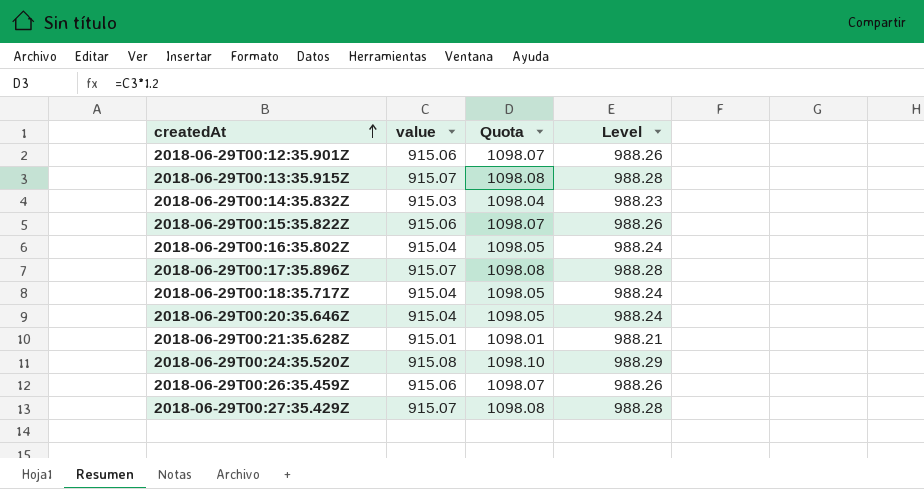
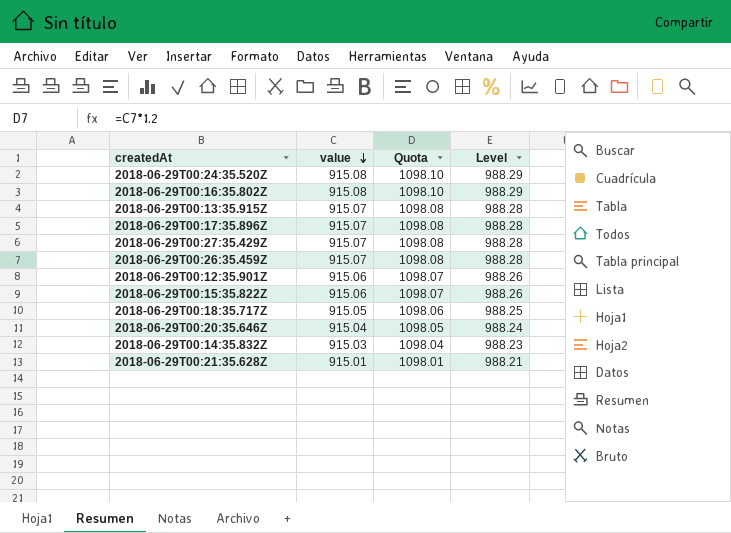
row order: createdAt ascending -> value descending
2018-06-29T00:16:35.802Z | value: 915.04 -> 915.08
2018-06-29T00:16:35.802Z | Quota: 1098.05 -> 1098.10
2018-06-29T00:16:35.802Z | Level: 988.24 -> 988.29
2018-06-29T00:26:35.459Z | value: 915.06 -> 915.07
2018-06-29T00:26:35.459Z | Quota: 1098.07 -> 1098.08
2018-06-29T00:26:35.459Z | Level: 988.26 -> 988.28
2018-06-29T00:18:35.717Z | value: 915.04 -> 915.05
2018-06-29T00:18:35.717Z | Quota: 1098.05 -> 1098.06
2018-06-29T00:18:35.717Z | Level: 988.24 -> 988.25

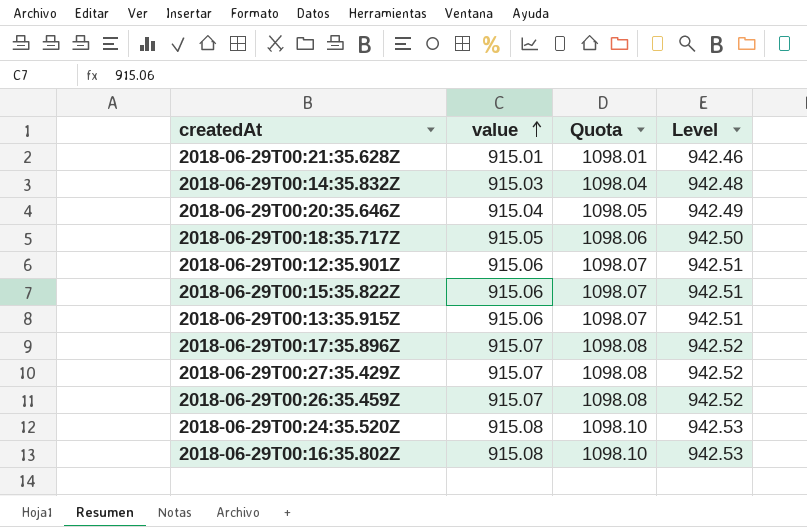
row order: value descending -> value ascending
column Level | formula: [value] * 1.08 -> [value] * 1.03
2018-06-29T00:13:35.915Z | value: 915.07 -> 915.06
2018-06-29T00:13:35.915Z | Quota: 1098.08 -> 1098.07

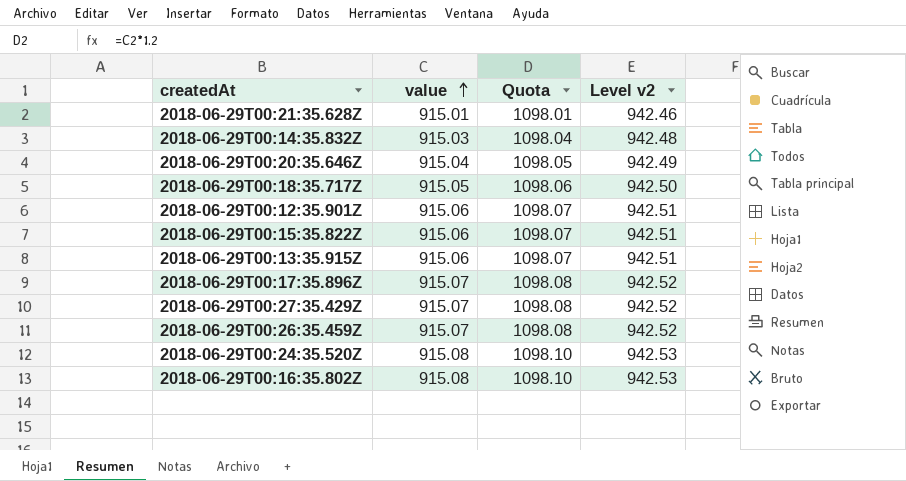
column name: Level -> Level v2

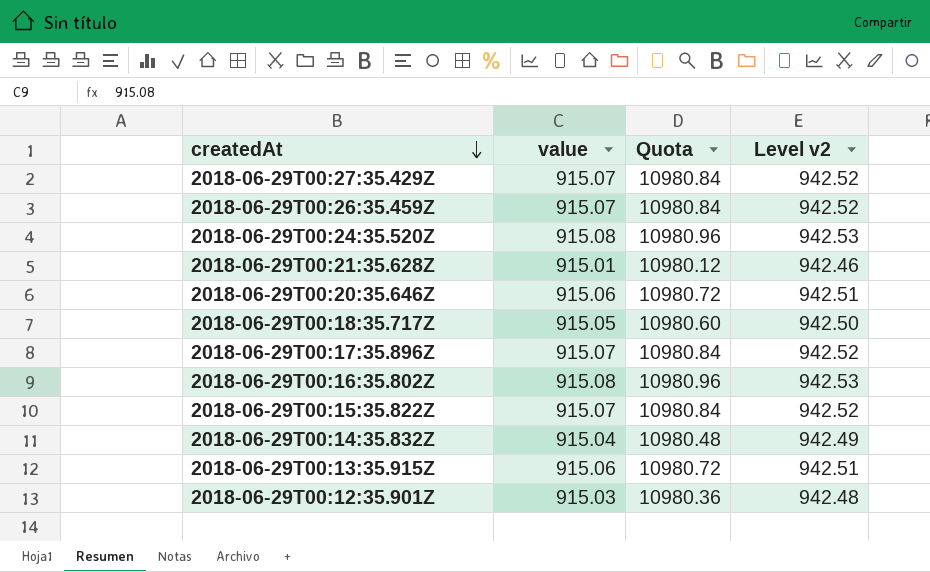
row order: value ascending -> createdAt descending
column Quota | formula: [value] * 1.2 -> [value] * 12
2018-06-29T00:20:35.646Z | value: 915.04 -> 915.06
2018-06-29T00:20:35.646Z | Level v2: 942.49 -> 942.51
2018-06-29T00:15:35.822Z | value: 915.06 -> 915.07
2018-06-29T00:15:35.822Z | Level v2: 942.51 -> 942.52
2018-06-29T00:14:35.832Z | value: 915.03 -> 915.04
2018-06-29T00:14:35.832Z | Level v2: 942.48 -> 942.49
2018-06-29T00:12:35.901Z | value: 915.06 -> 915.03
2018-06-29T00:12:35.901Z | Level v2: 942.51 -> 942.48

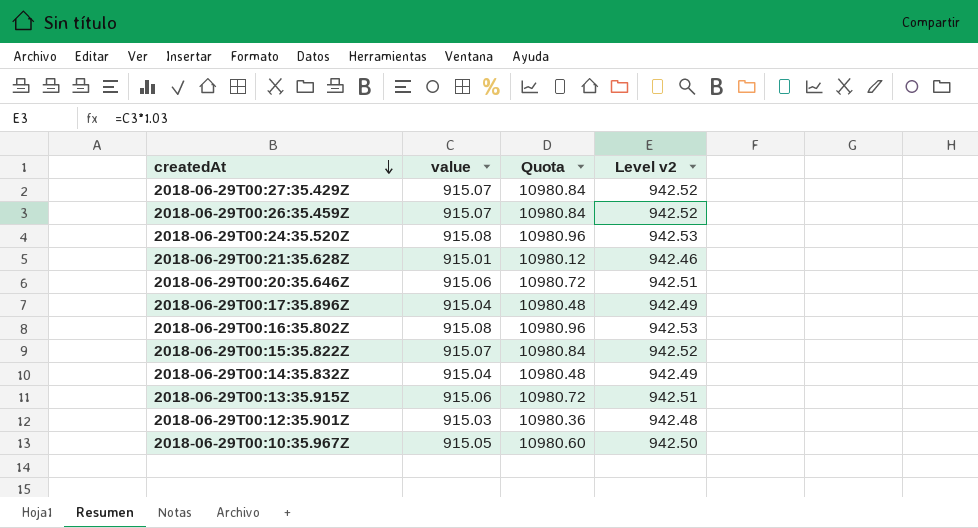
row 2018-06-29T00:18:35.717Z: 915.05 | 10980.60 | 942.50 -> none
2018-06-29T00:17:35.896Z | value: 915.07 -> 915.04
2018-06-29T00:17:35.896Z | Quota: 10980.84 -> 10980.48
2018-06-29T00:17:35.896Z | Level v2: 942.52 -> 942.49
row 2018-06-29T00:10:35.967Z: none -> 915.05 | 10980.60 | 942.50

